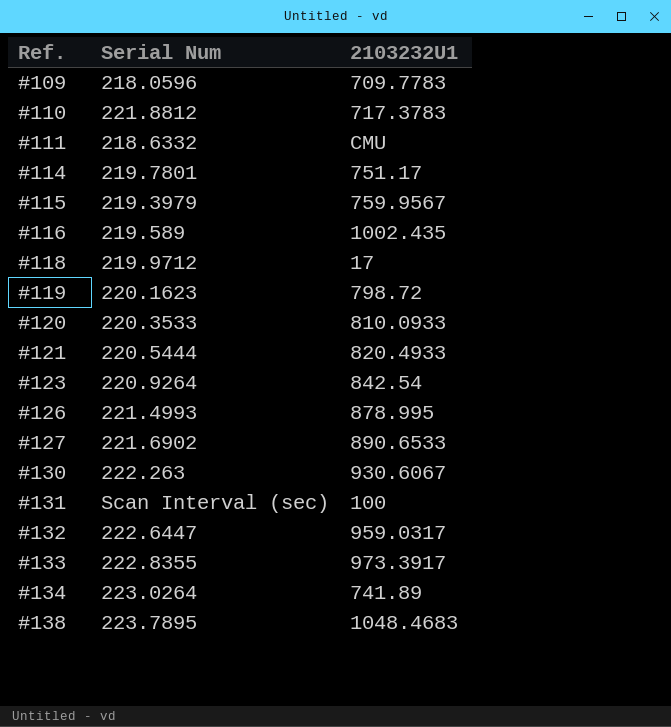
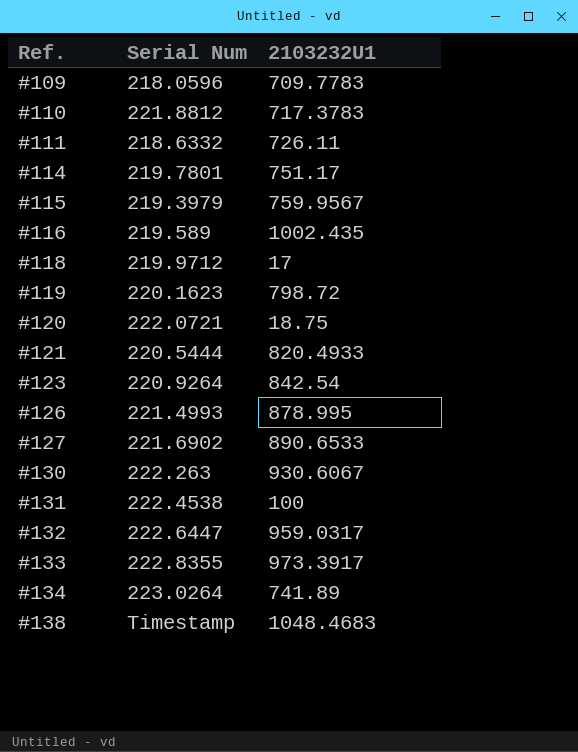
#111 | 2103232U1: CMU -> 726.11
#120 | Serial Num: 220.3533 -> 222.0721
#120 | 2103232U1: 810.0933 -> 18.75
#131 | Serial Num: Scan Interval (sec) -> 222.4538
#138 | Serial Num: 223.7895 -> Timestamp

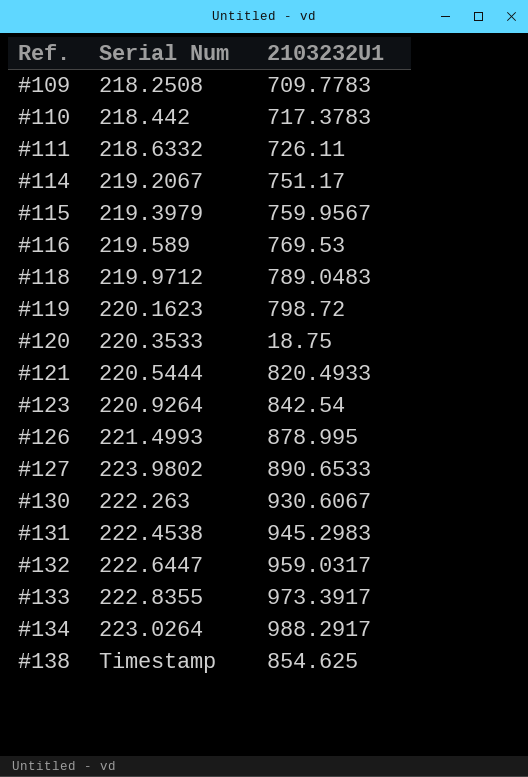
#109 | Serial Num: 218.0596 -> 218.2508
#110 | Serial Num: 221.8812 -> 218.442
#114 | Serial Num: 219.7801 -> 219.2067
#116 | 2103232U1: 1002.435 -> 769.53
#118 | 2103232U1: 17 -> 789.0483
#120 | Serial Num: 222.0721 -> 220.3533
#127 | Serial Num: 221.6902 -> 223.9802
#131 | 2103232U1: 100 -> 945.2983
#134 | 2103232U1: 741.89 -> 988.2917
#138 | 2103232U1: 1048.4683 -> 854.625

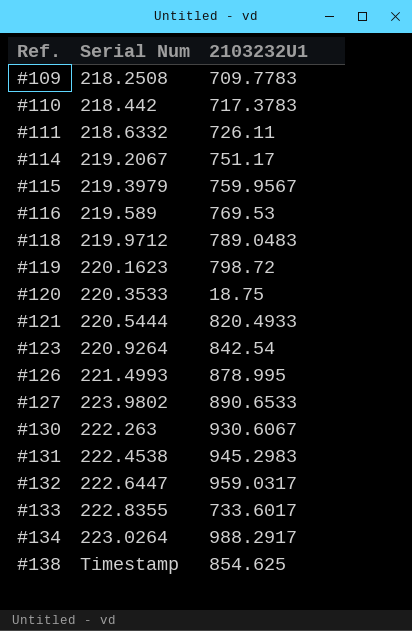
#133 | 2103232U1: 973.3917 -> 733.6017

